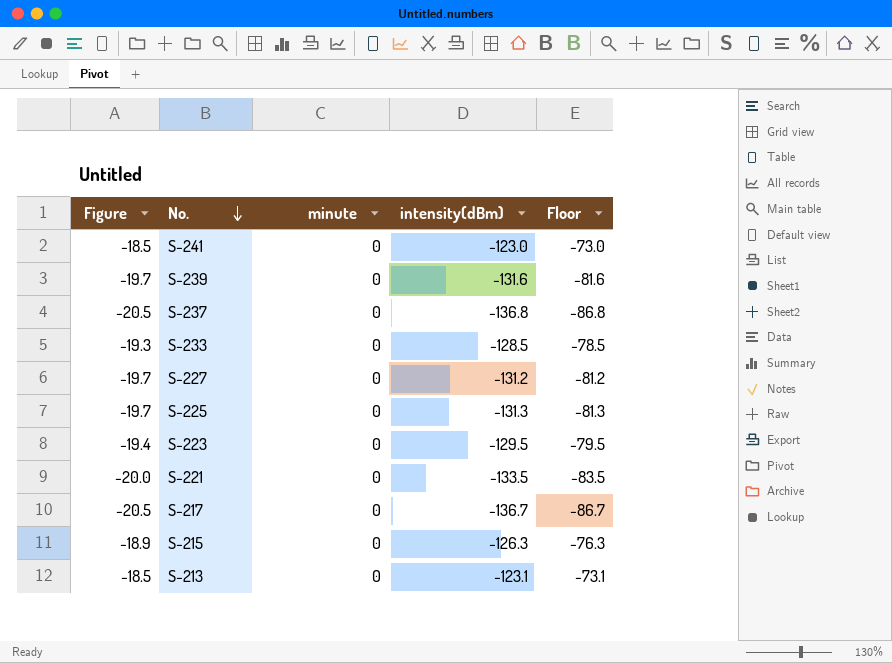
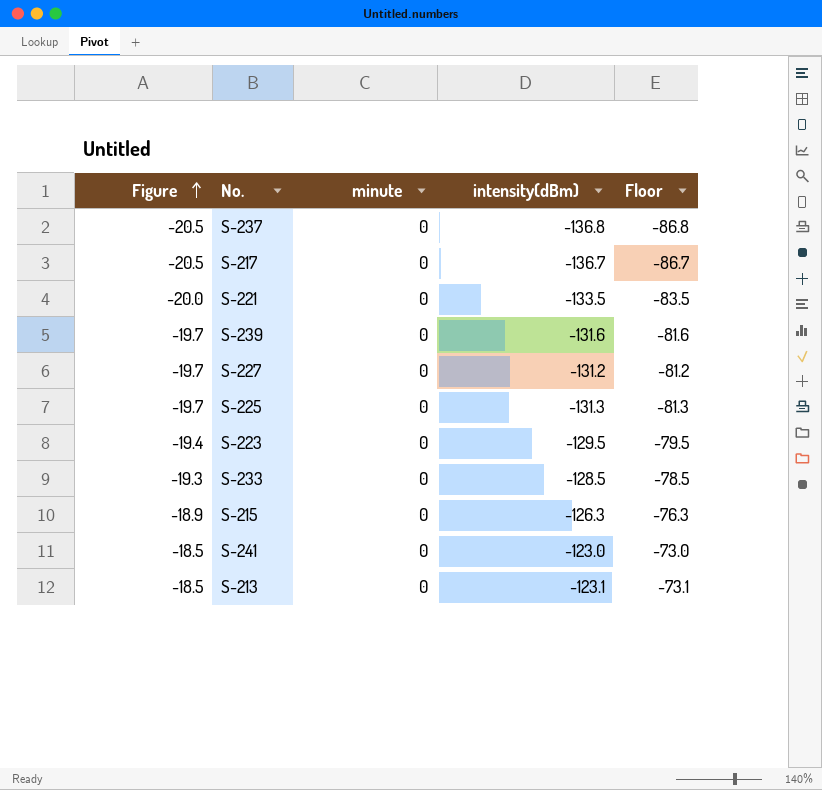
row order: No. descending -> Figure ascending

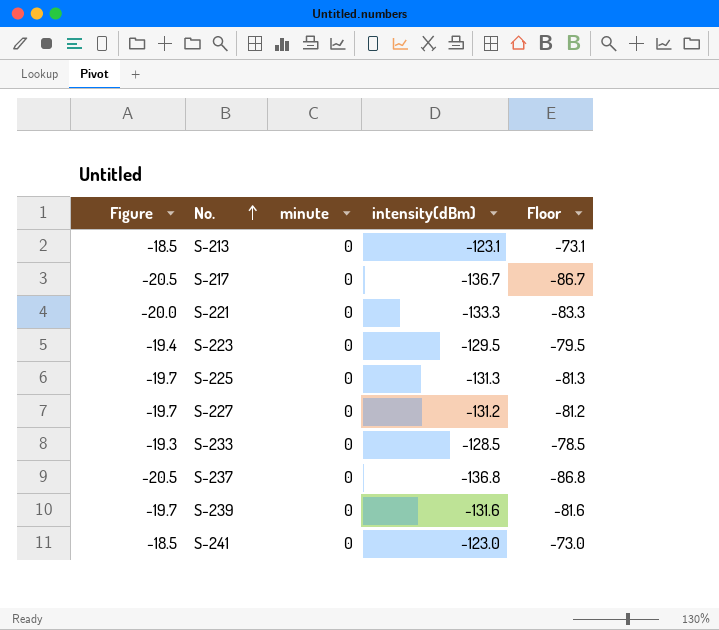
row order: Figure ascending -> No. ascending
row S-215: -18.9 | 0 | -126.3 | -76.3 -> none
S-221 | intensity(dBm): -133.5 -> -133.3
S-221 | Floor: -83.5 -> -83.3

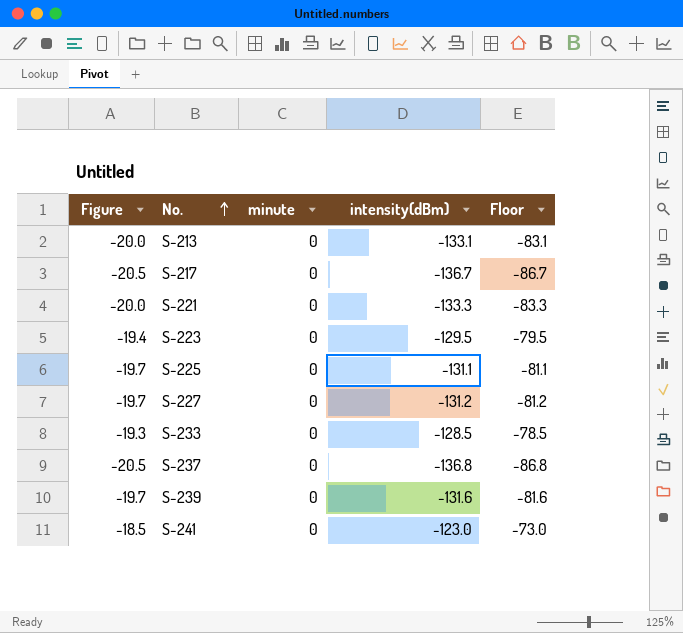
S-213 | Figure: -18.5 -> -20.0
S-213 | intensity(dBm): -123.1 -> -133.1
S-213 | Floor: -73.1 -> -83.1
S-225 | intensity(dBm): -131.3 -> -131.1
S-225 | Floor: -81.3 -> -81.1

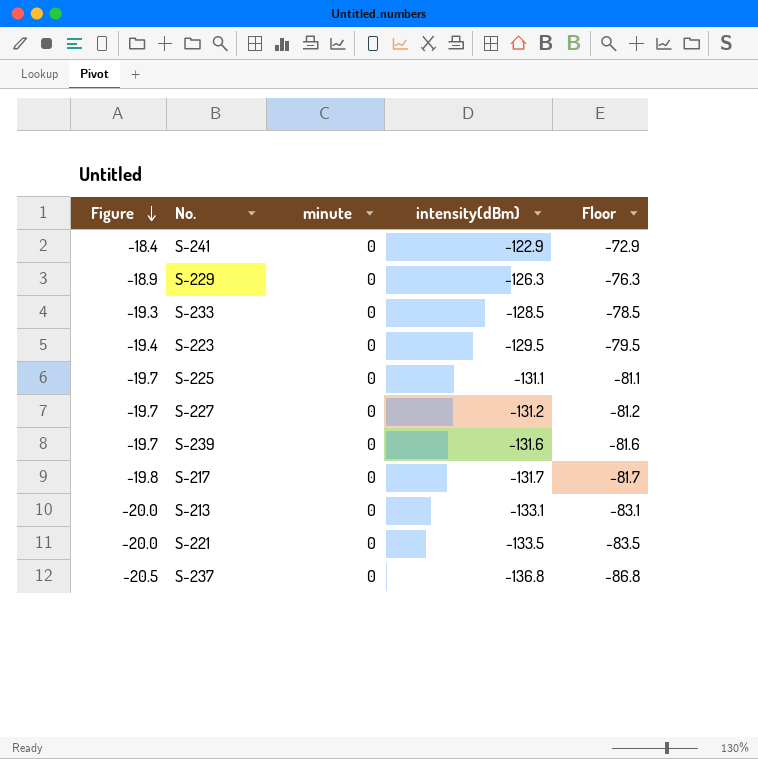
row order: No. ascending -> Figure descending
S-241 | Figure: -18.5 -> -18.4
S-241 | intensity(dBm): -123.0 -> -122.9
S-241 | Floor: -73.0 -> -72.9
row S-229: none -> -18.9 | 0 | -126.3 | -76.3
S-217 | Figure: -20.5 -> -19.8
S-217 | intensity(dBm): -136.7 -> -131.7
S-217 | Floor: -86.7 -> -81.7
S-221 | intensity(dBm): -133.3 -> -133.5
S-221 | Floor: -83.3 -> -83.5

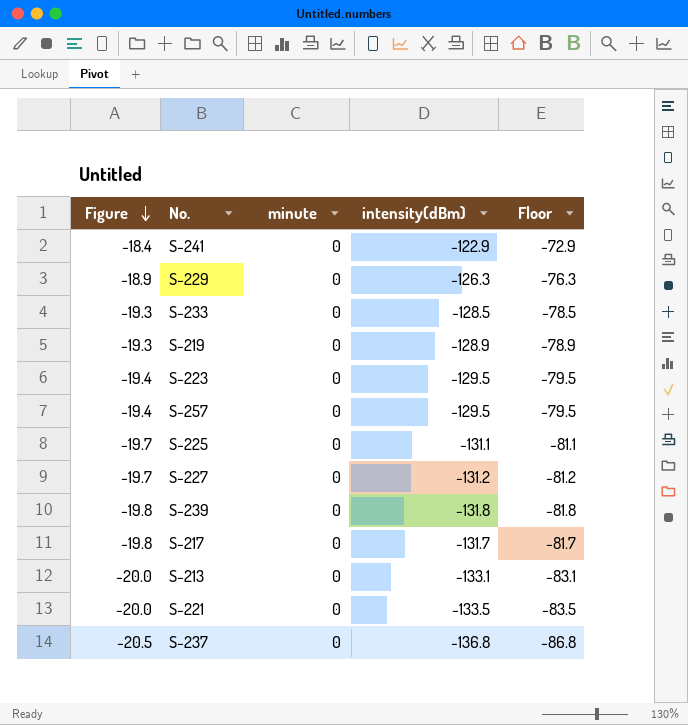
row S-219: none -> -19.3 | 0 | -128.9 | -78.9
row S-257: none -> -19.4 | 0 | -129.5 | -79.5
S-239 | Figure: -19.7 -> -19.8
S-239 | intensity(dBm): -131.6 -> -131.8
S-239 | Floor: -81.6 -> -81.8

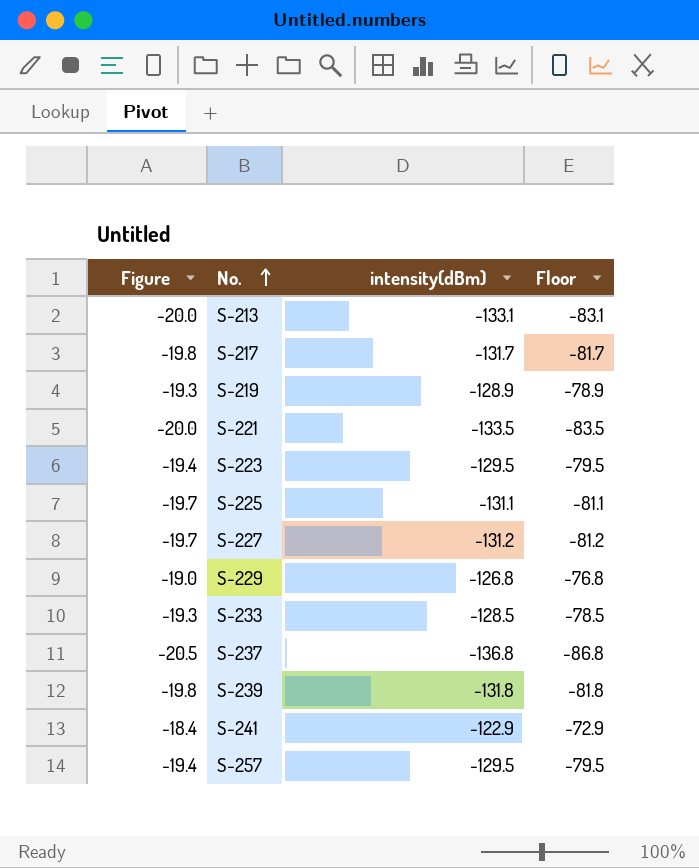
row order: Figure descending -> No. ascending
column minute | position: 3 -> none
S-229 | Figure: -18.9 -> -19.0
S-229 | intensity(dBm): -126.3 -> -126.8
S-229 | Floor: -76.3 -> -76.8

